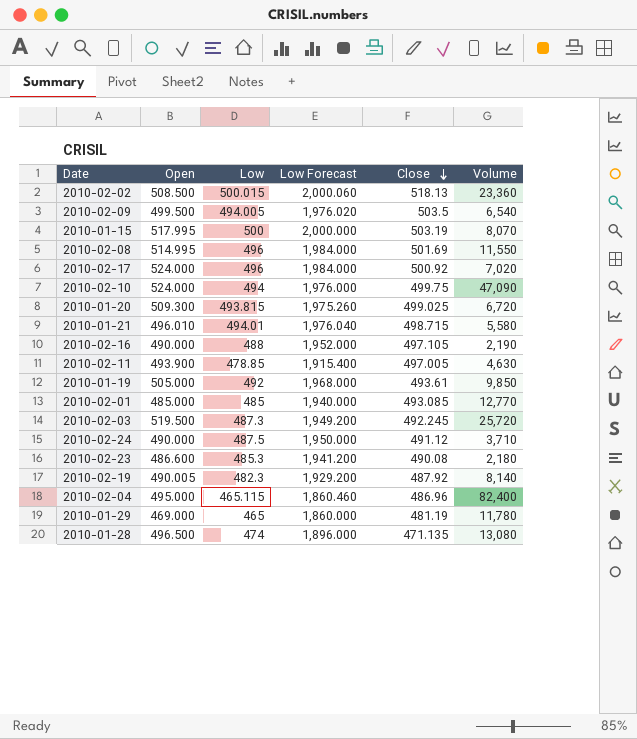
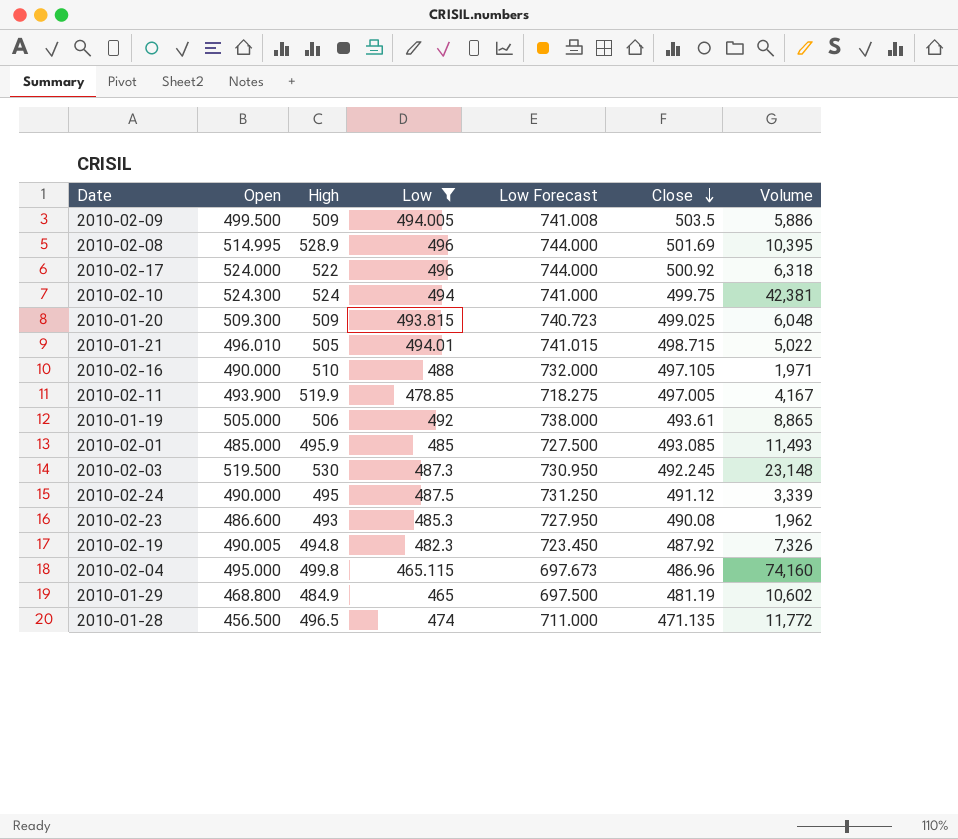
filter: none -> Low <= 496
column High | position: none -> 3
column Low Forecast | formula: [Low] * 4 -> [Low] * 1.5
2010-02-09 | Volume: 6,540 -> 5,886
2010-02-08 | Volume: 11,550 -> 10,395
2010-02-17 | Volume: 7,020 -> 6,318
2010-02-10 | Open: 524.000 -> 524.300
2010-02-10 | Volume: 47,090 -> 42,381
2010-01-20 | Volume: 6,720 -> 6,048
2010-01-21 | Volume: 5,580 -> 5,022
2010-02-16 | Volume: 2,190 -> 1,971
2010-02-11 | Volume: 4,630 -> 4,167
2010-01-19 | Volume: 9,850 -> 8,865
2010-02-01 | Volume: 12,770 -> 11,493
2010-02-03 | Volume: 25,720 -> 23,148
2010-02-24 | Volume: 3,710 -> 3,339
2010-02-23 | Volume: 2,180 -> 1,962
2010-02-19 | Volume: 8,140 -> 7,326
2010-02-04 | Volume: 82,400 -> 74,160
2010-01-29 | Open: 469.000 -> 468.800
2010-01-29 | Volume: 11,780 -> 10,602
2010-01-28 | Open: 496.500 -> 456.500
2010-01-28 | Volume: 13,080 -> 11,772

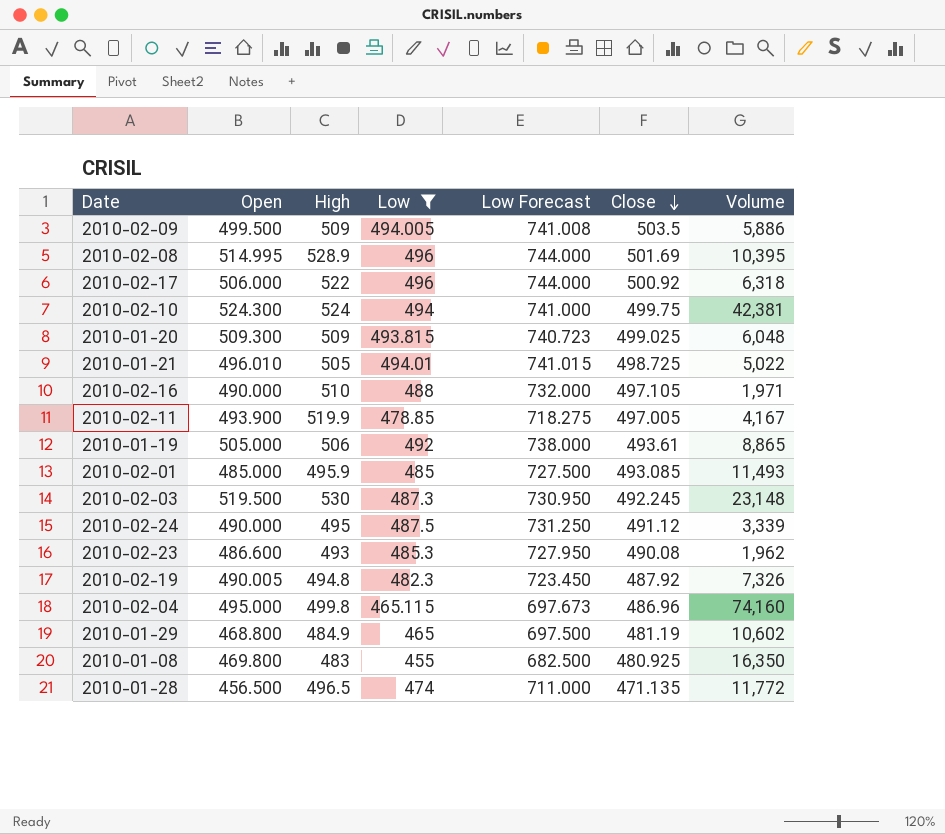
2010-02-17 | Open: 524.000 -> 506.000
2010-01-21 | Close: 498.715 -> 498.725
row 2010-01-08: none -> 469.800 | 483 | 455 | 682.500 | 480.925 | 16,350

